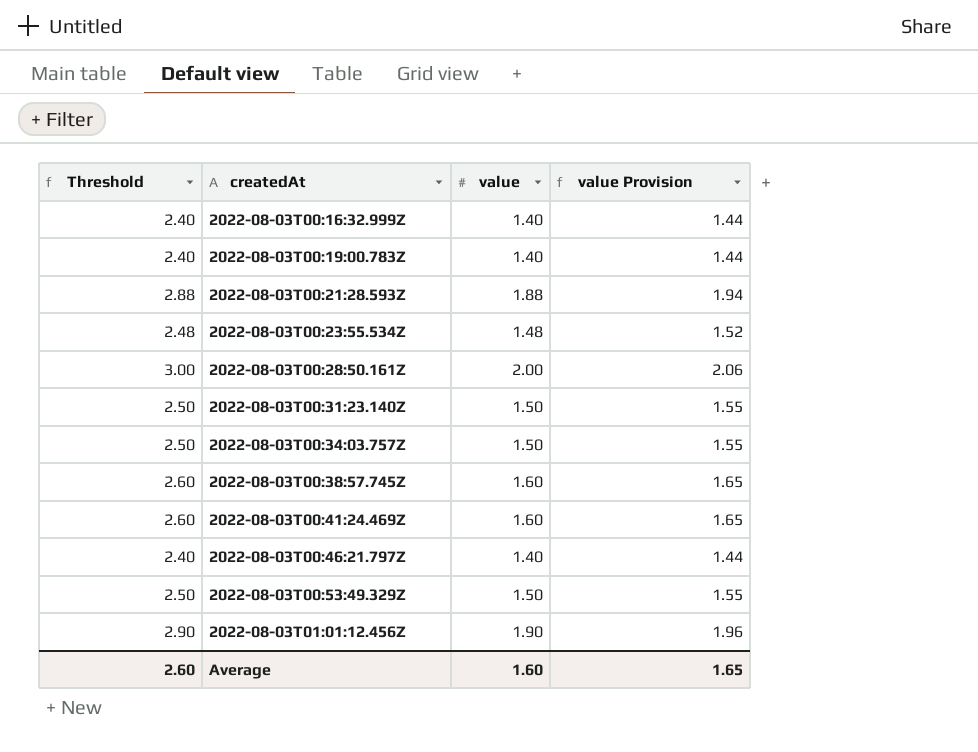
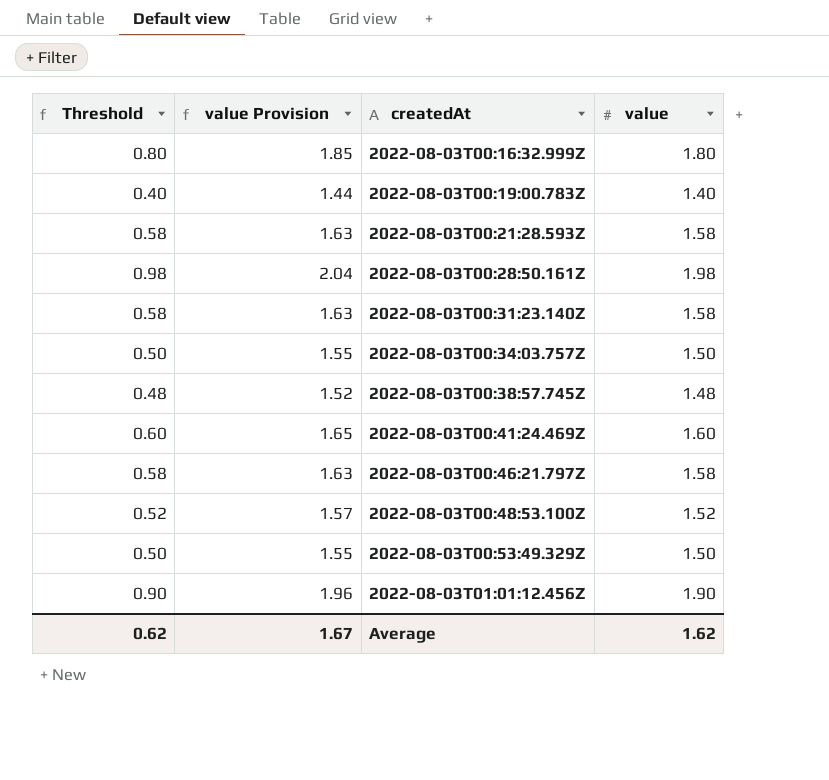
column Threshold | formula: [value] + 1 -> [value] - 1
column value Provision | position: 4 -> 2
row 2022-08-03T00:23:55.534Z: 2.48 | 1.48 | 1.52 -> none
2022-08-03T00:16:32.999Z | value Provision: 1.44 -> 1.85
2022-08-03T00:16:32.999Z | value: 1.40 -> 1.80
2022-08-03T00:21:28.593Z | value Provision: 1.94 -> 1.63
2022-08-03T00:21:28.593Z | value: 1.88 -> 1.58
2022-08-03T00:28:50.161Z | value Provision: 2.06 -> 2.04
2022-08-03T00:28:50.161Z | value: 2.00 -> 1.98
2022-08-03T00:31:23.140Z | value Provision: 1.55 -> 1.63
2022-08-03T00:31:23.140Z | value: 1.50 -> 1.58
2022-08-03T00:38:57.745Z | value Provision: 1.65 -> 1.52
2022-08-03T00:38:57.745Z | value: 1.60 -> 1.48
2022-08-03T00:46:21.797Z | value Provision: 1.44 -> 1.63
2022-08-03T00:46:21.797Z | value: 1.40 -> 1.58
row 2022-08-03T00:48:53.100Z: none -> 0.52 | 1.57 | 1.52
Average | Threshold: 2.60 -> 0.62
Average | value Provision: 1.65 -> 1.67
Average | value: 1.60 -> 1.62

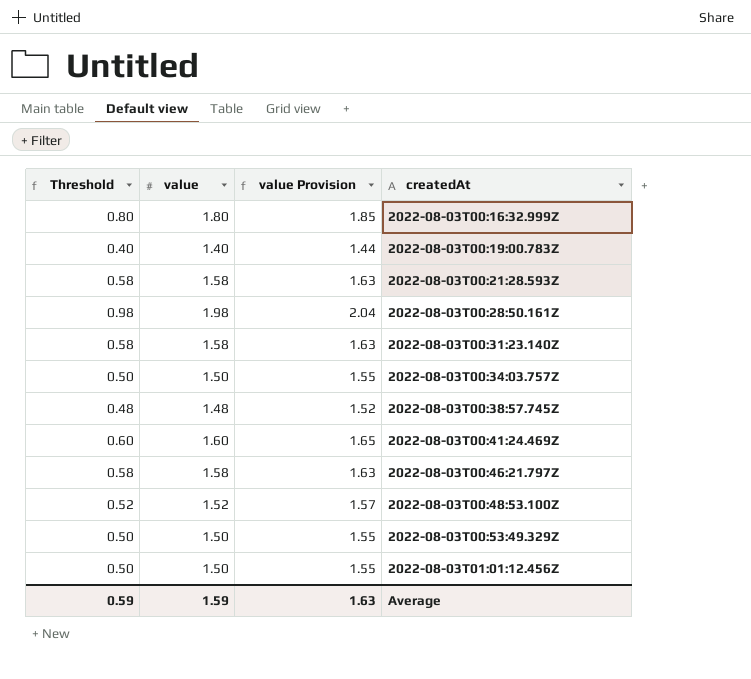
column value | position: 4 -> 2
2022-08-03T01:01:12.456Z | Threshold: 0.90 -> 0.50
2022-08-03T01:01:12.456Z | value: 1.90 -> 1.50
2022-08-03T01:01:12.456Z | value Provision: 1.96 -> 1.55
Average | Threshold: 0.62 -> 0.59
Average | value: 1.62 -> 1.59
Average | value Provision: 1.67 -> 1.63

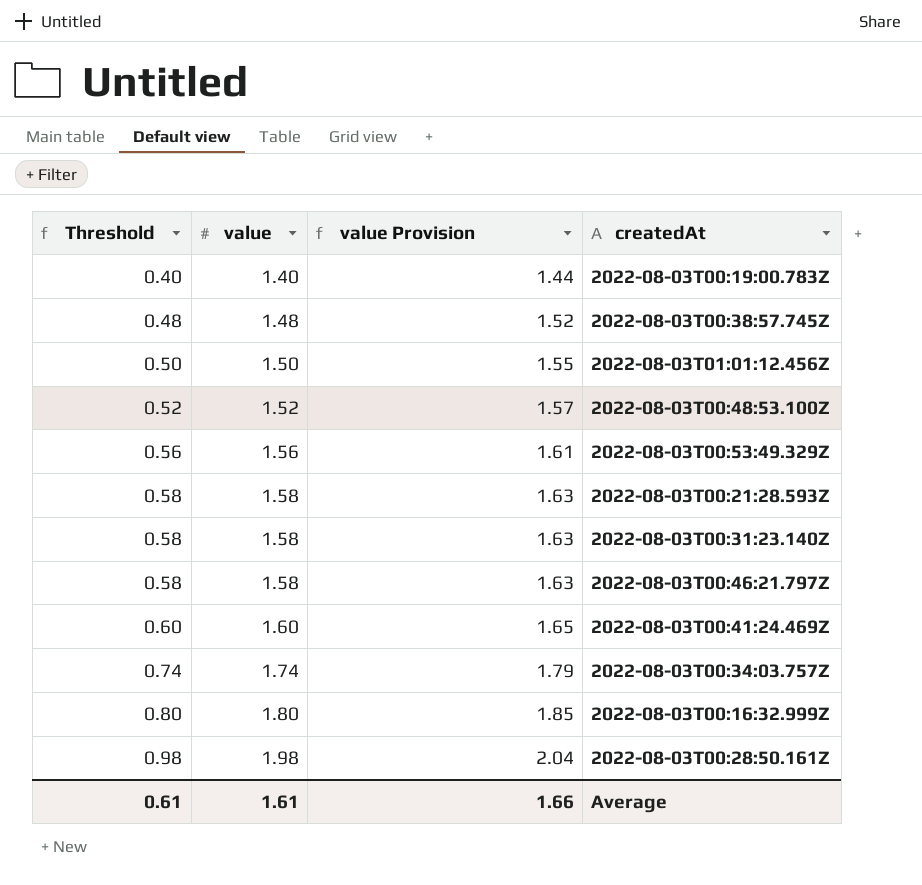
row order: createdAt ascending -> Threshold ascending
2022-08-03T00:53:49.329Z | Threshold: 0.50 -> 0.56
2022-08-03T00:53:49.329Z | value: 1.50 -> 1.56
2022-08-03T00:53:49.329Z | value Provision: 1.55 -> 1.61
2022-08-03T00:34:03.757Z | Threshold: 0.50 -> 0.74
2022-08-03T00:34:03.757Z | value: 1.50 -> 1.74
2022-08-03T00:34:03.757Z | value Provision: 1.55 -> 1.79
Average | Threshold: 0.59 -> 0.61
Average | value: 1.59 -> 1.61
Average | value Provision: 1.63 -> 1.66

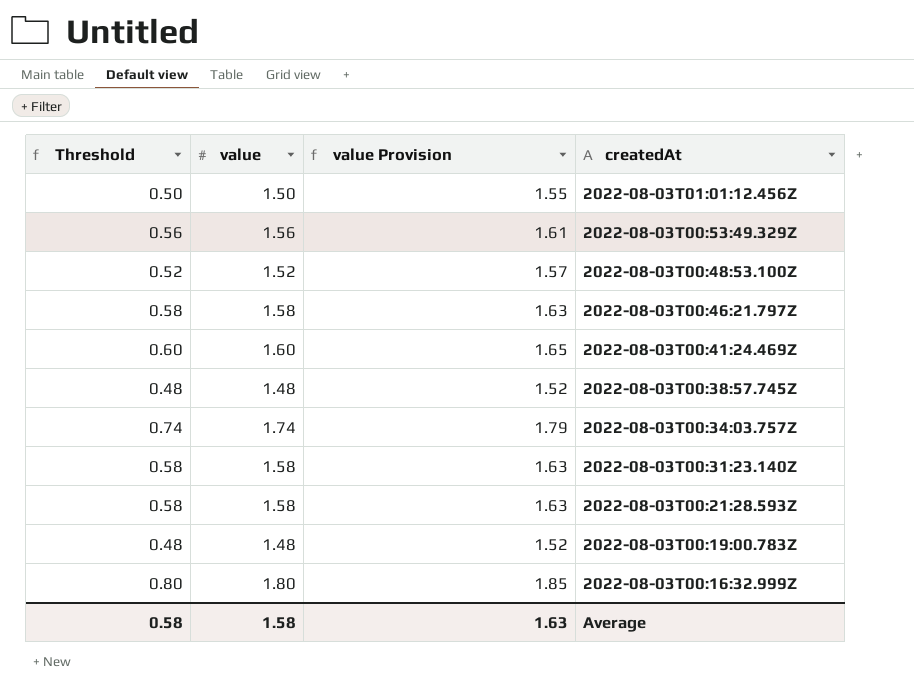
row order: Threshold ascending -> createdAt descending
row 2022-08-03T00:28:50.161Z: 0.98 | 1.98 | 2.04 -> none
2022-08-03T00:19:00.783Z | Threshold: 0.40 -> 0.48
2022-08-03T00:19:00.783Z | value: 1.40 -> 1.48
2022-08-03T00:19:00.783Z | value Provision: 1.44 -> 1.52
Average | Threshold: 0.61 -> 0.58
Average | value: 1.61 -> 1.58
Average | value Provision: 1.66 -> 1.63

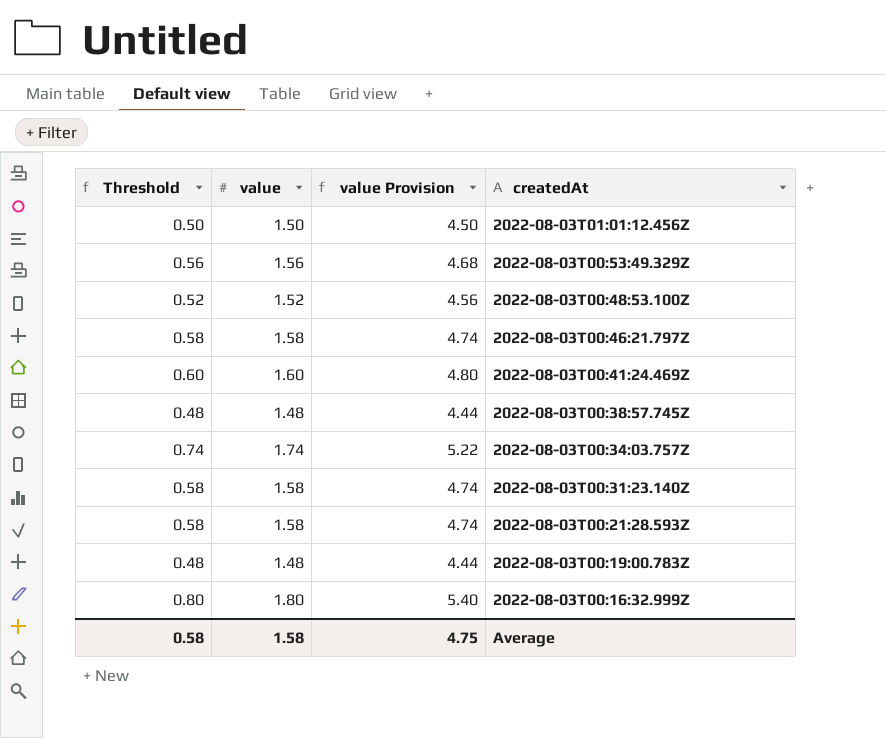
column value Provision | formula: [value] * 1.03 -> [value] * 3
Average | value Provision: 1.63 -> 4.75

